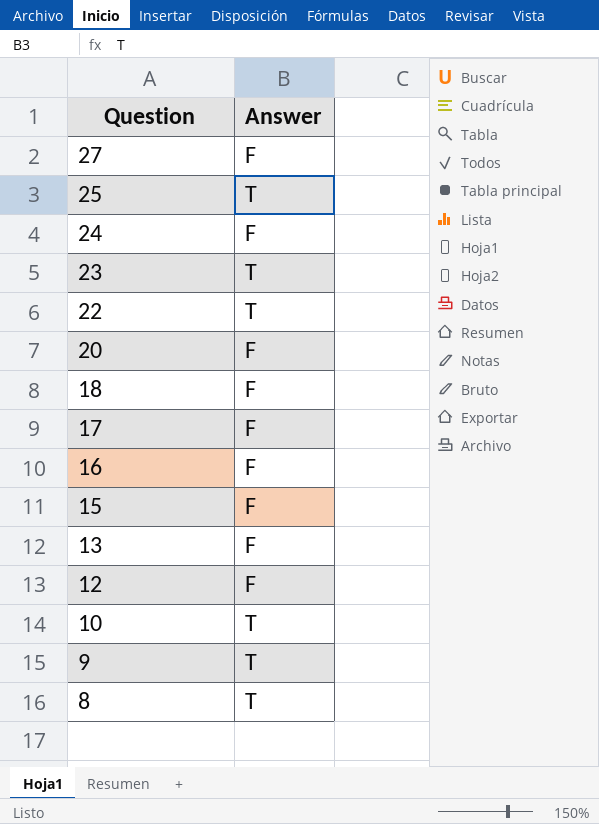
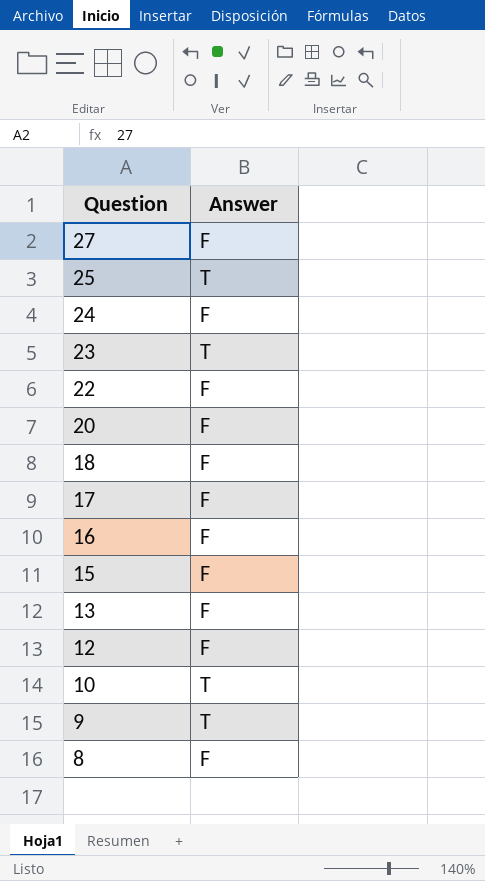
22 | Answer: T -> F
8 | Answer: T -> F

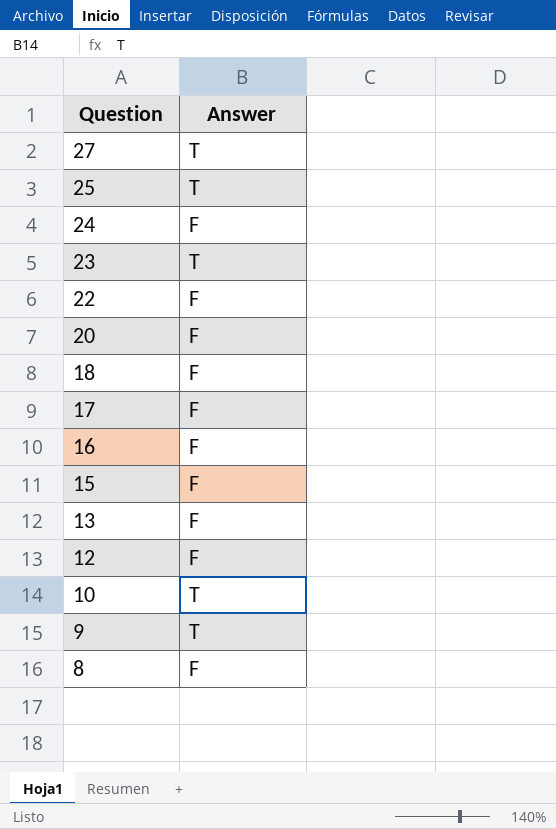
27 | Answer: F -> T

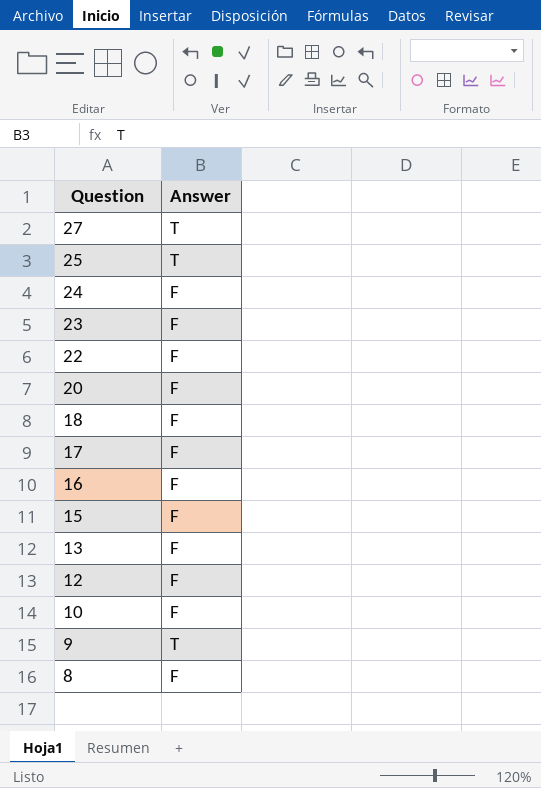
23 | Answer: T -> F
10 | Answer: T -> F

